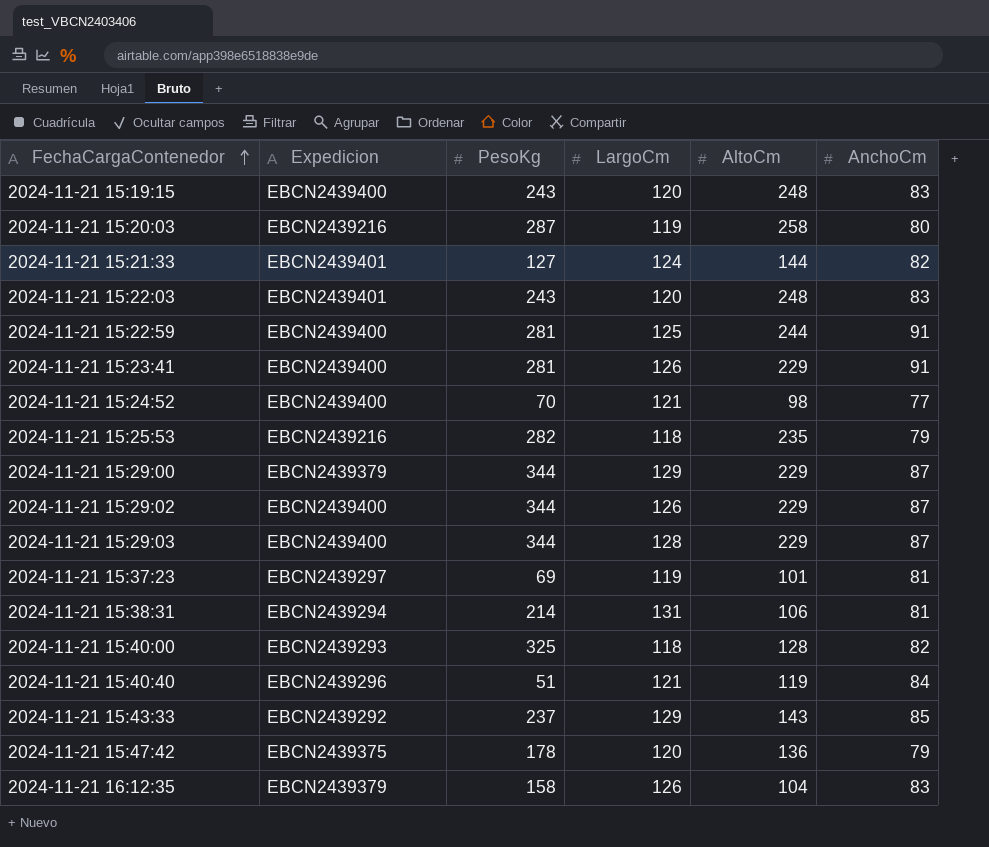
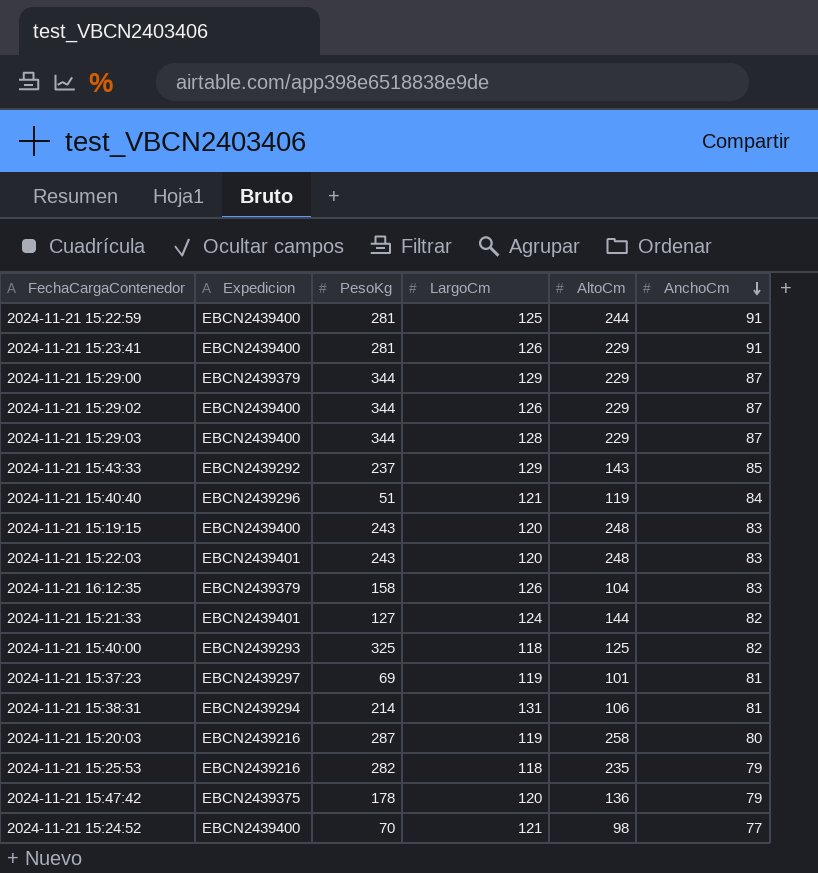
row order: FechaCargaContenedor ascending -> AnchoCm descending
2024-11-21 15:40:00 | AltoCm: 128 -> 125

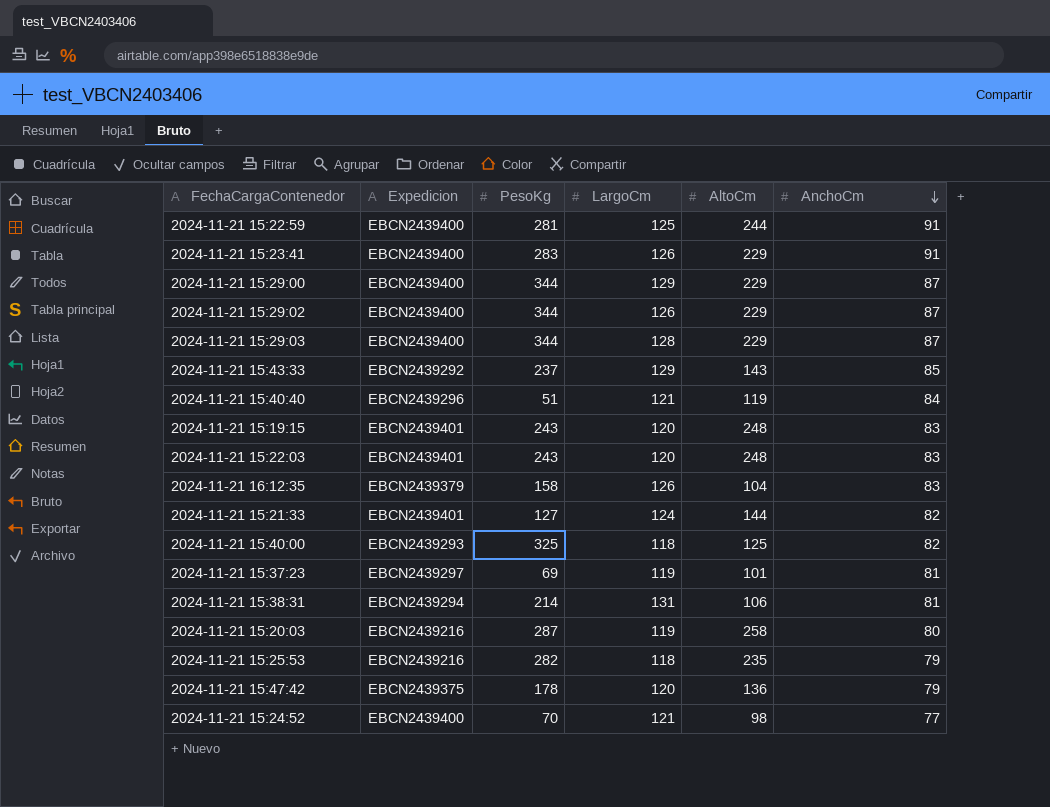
2024-11-21 15:23:41 | PesoKg: 281 -> 283
2024-11-21 15:29:00 | Expedicion: EBCN2439379 -> EBCN2439400
2024-11-21 15:19:15 | Expedicion: EBCN2439400 -> EBCN2439401

